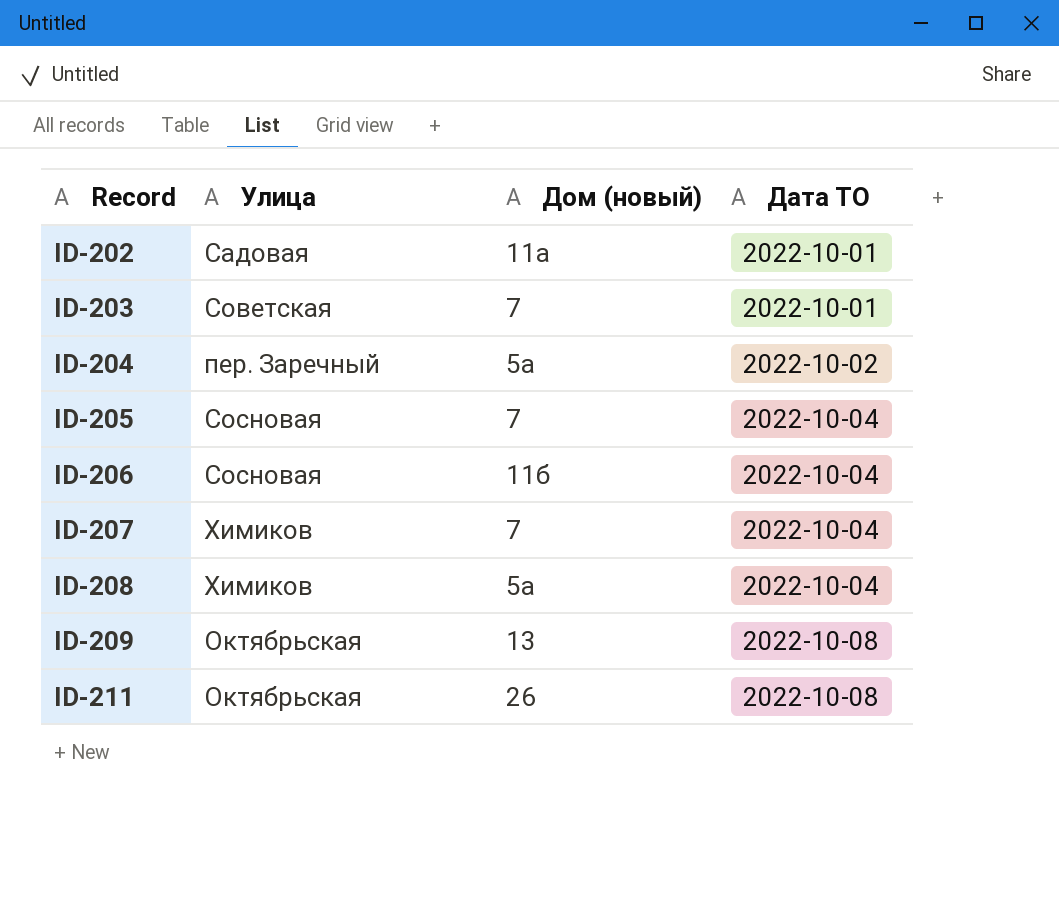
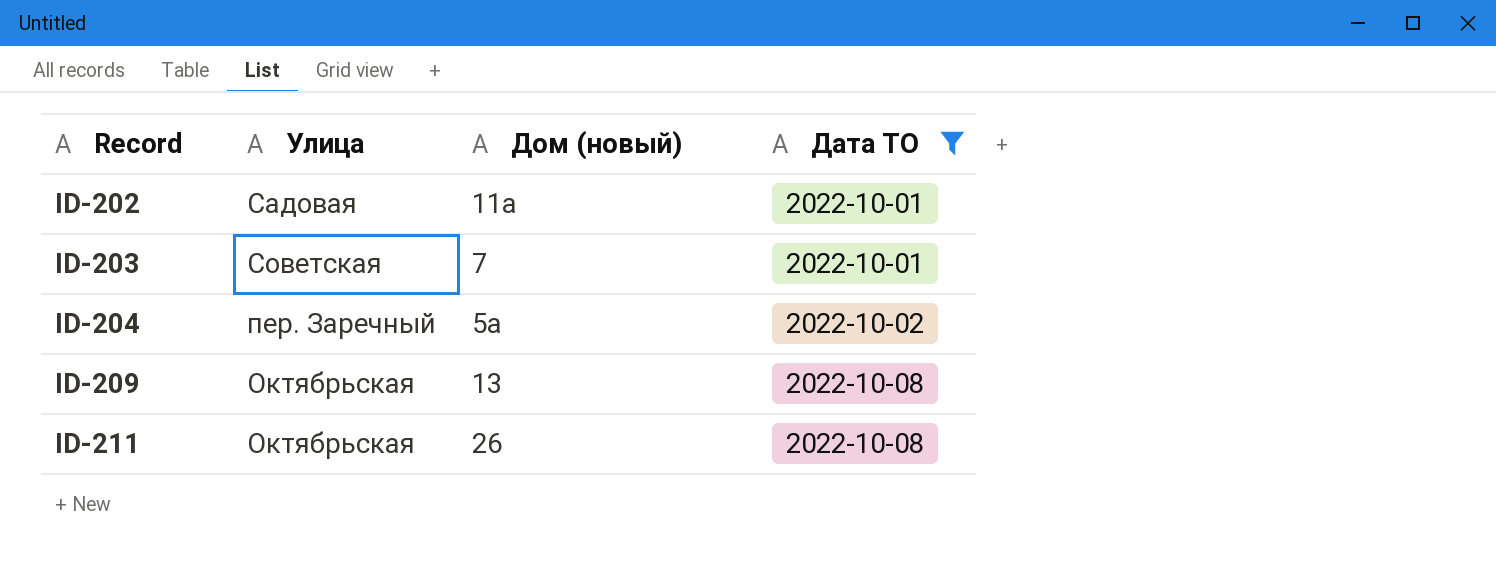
filter: none -> Дата ТО != 2022-10-04

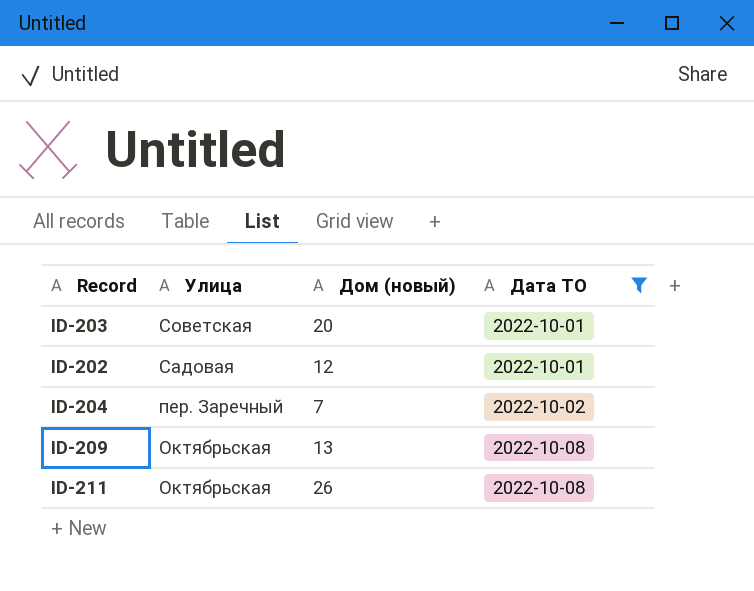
row order: Record ascending -> Улица descending
ID-203 | Дом (новый): 7 -> 20
ID-202 | Дом (новый): 11а -> 12
ID-204 | Дом (новый): 5а -> 7

